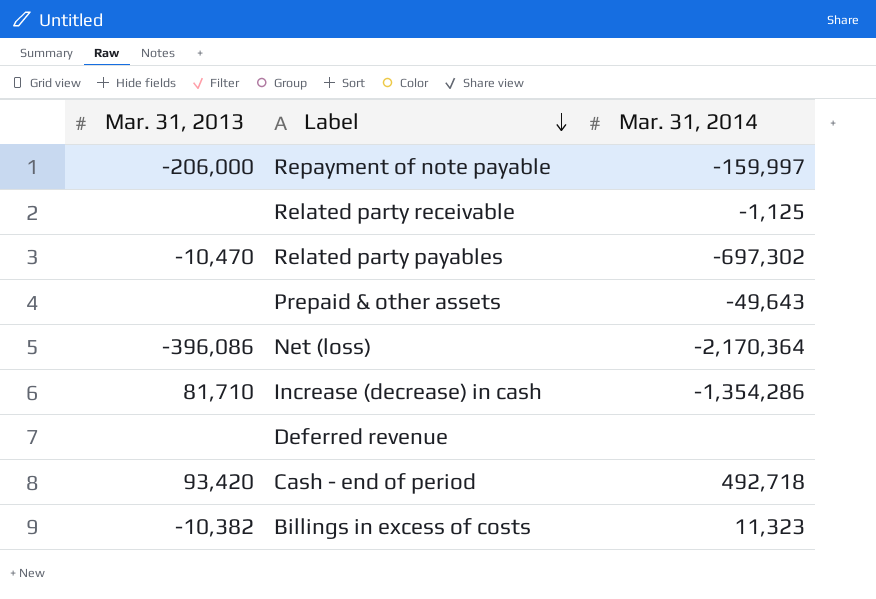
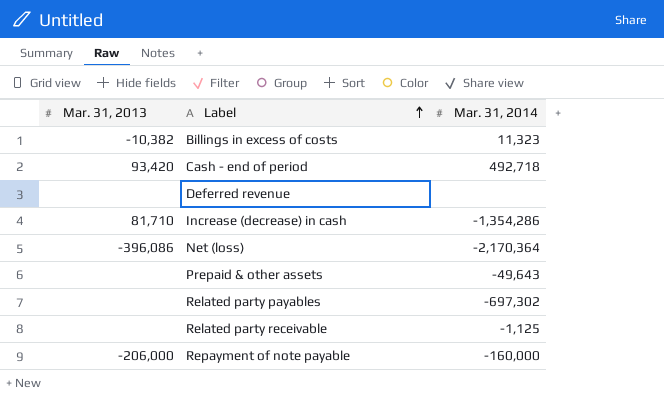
row order: Label descending -> Label ascending
Related party payables | Mar. 31, 2013: -10,470 -> none
Repayment of note payable | Mar. 31, 2014: -159,997 -> -160,000

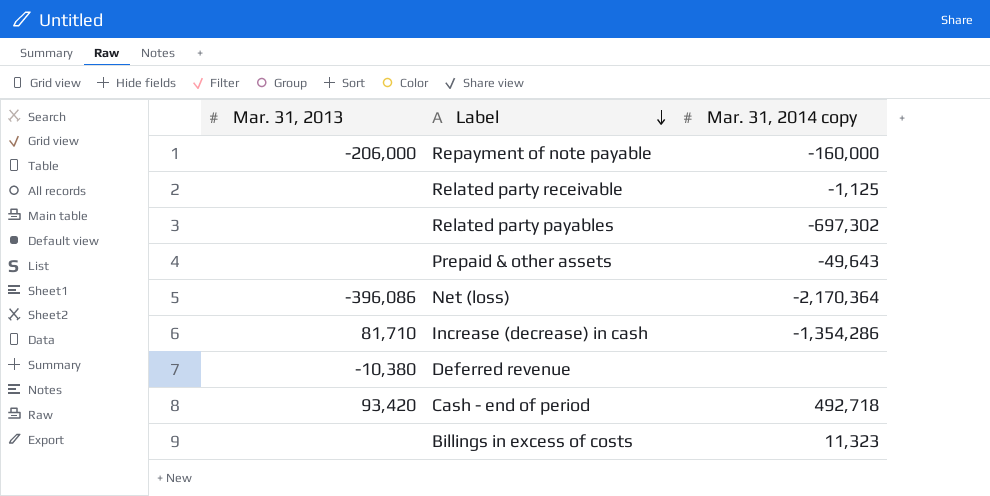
row order: Label ascending -> Label descending
column name: Mar. 31, 2014 -> Mar. 31, 2014 copy
Deferred revenue | Mar. 31, 2013: none -> -10,380
Billings in excess of costs | Mar. 31, 2013: -10,382 -> none

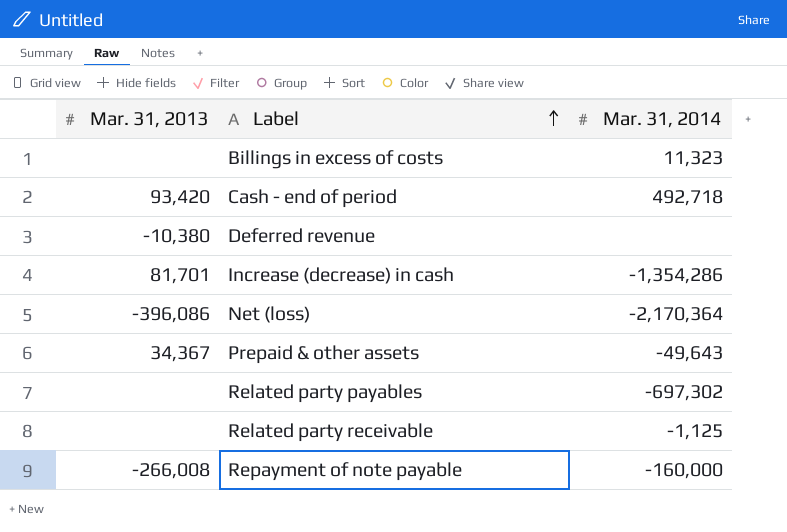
row order: Label descending -> Label ascending
column name: Mar. 31, 2014 copy -> Mar. 31, 2014
Increase (decrease) in cash | Mar. 31, 2013: 81,710 -> 81,701
Prepaid & other assets | Mar. 31, 2013: none -> 34,367
Repayment of note payable | Mar. 31, 2013: -206,000 -> -266,008

